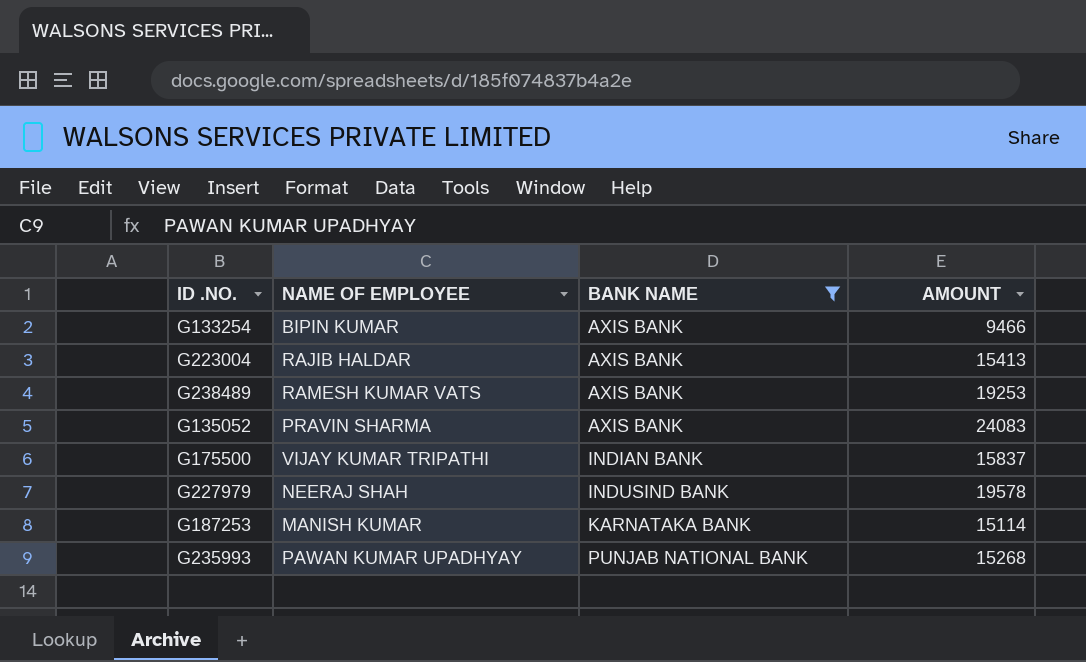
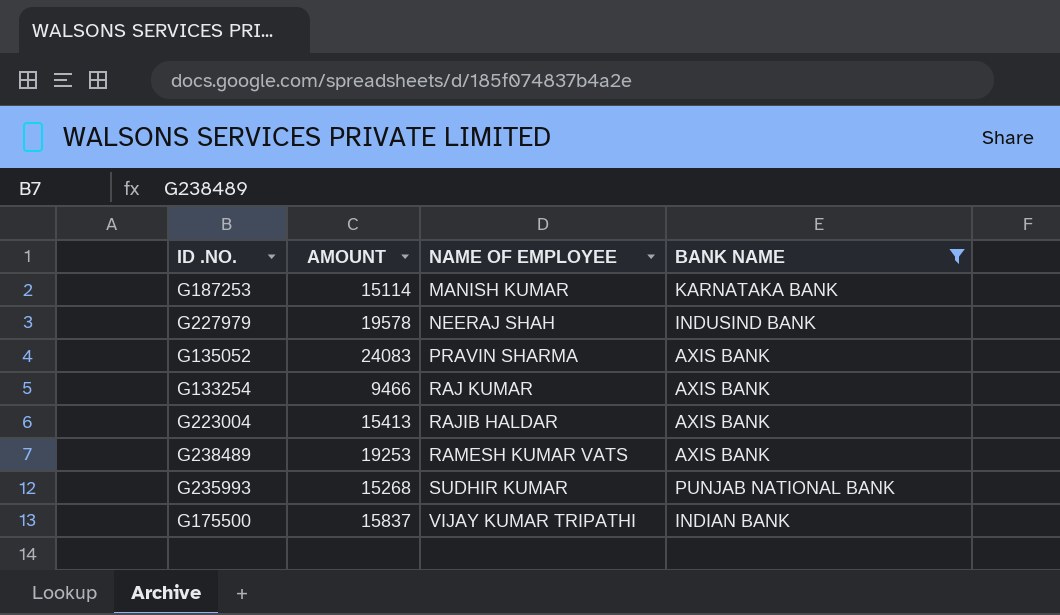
row order: BANK NAME ascending -> NAME OF EMPLOYEE ascending
column AMOUNT | position: 4 -> 2
G133254 | NAME OF EMPLOYEE: BIPIN KUMAR -> RAJ KUMAR
G235993 | NAME OF EMPLOYEE: PAWAN KUMAR UPADHYAY -> SUDHIR KUMAR

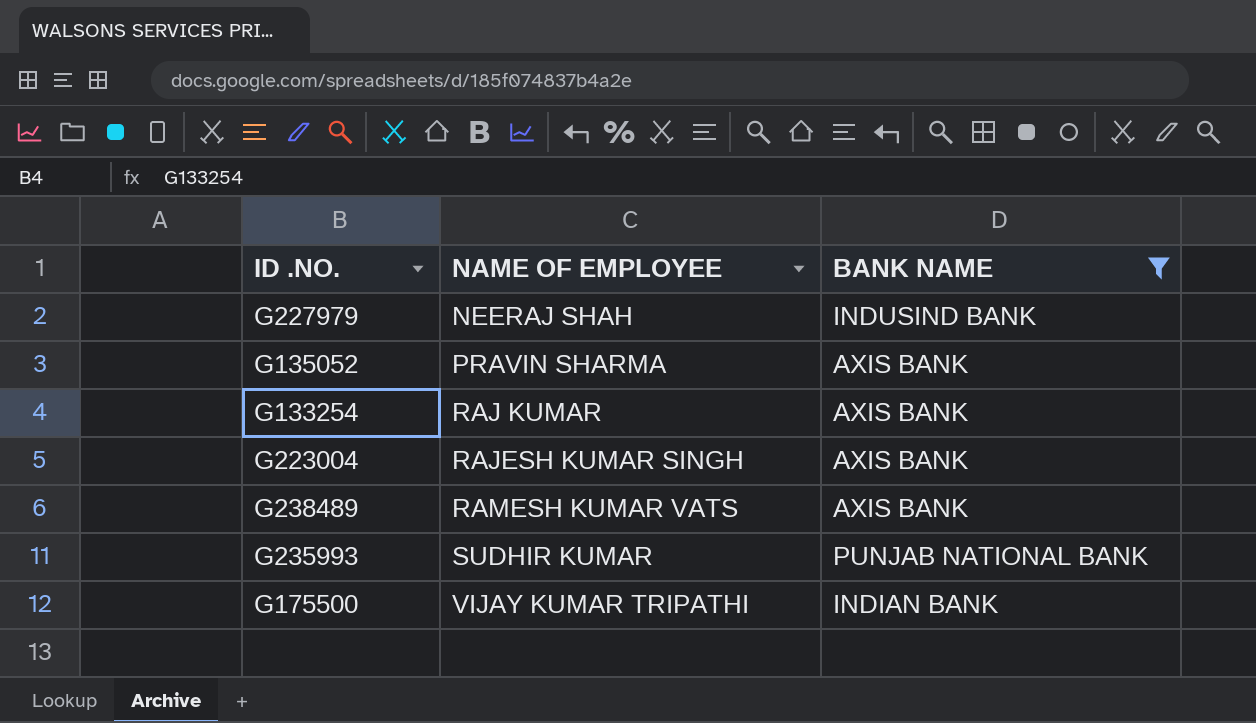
column AMOUNT | position: 2 -> none
row G187253: 15114 | MANISH KUMAR | KARNATAKA BANK -> none
G223004 | NAME OF EMPLOYEE: RAJIB HALDAR -> RAJESH KUMAR SINGH

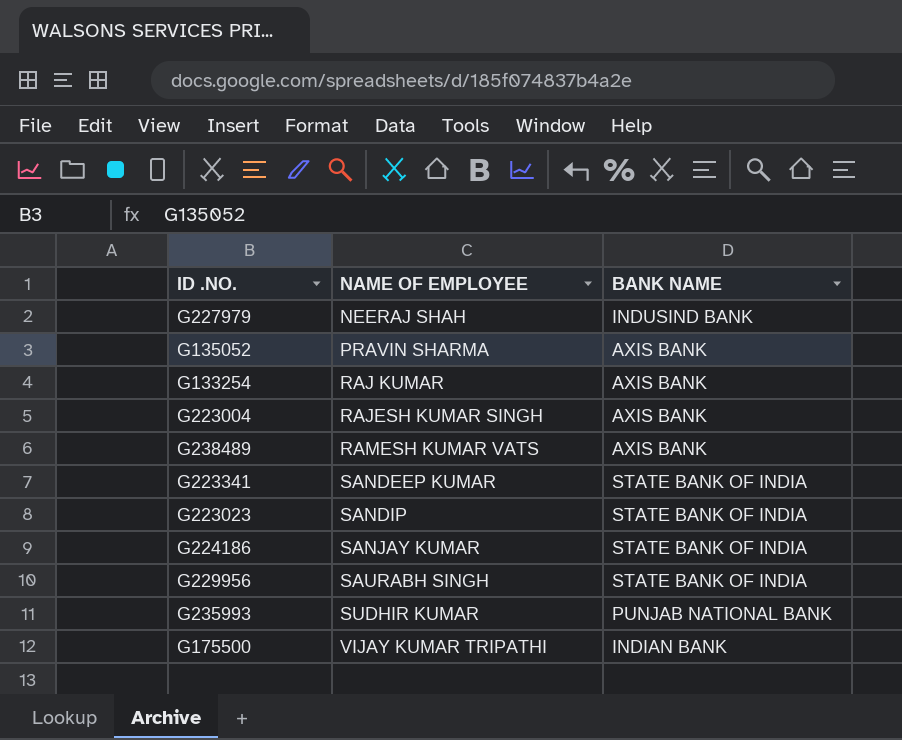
filter: BANK NAME != STATE BANK OF INDIA -> none

